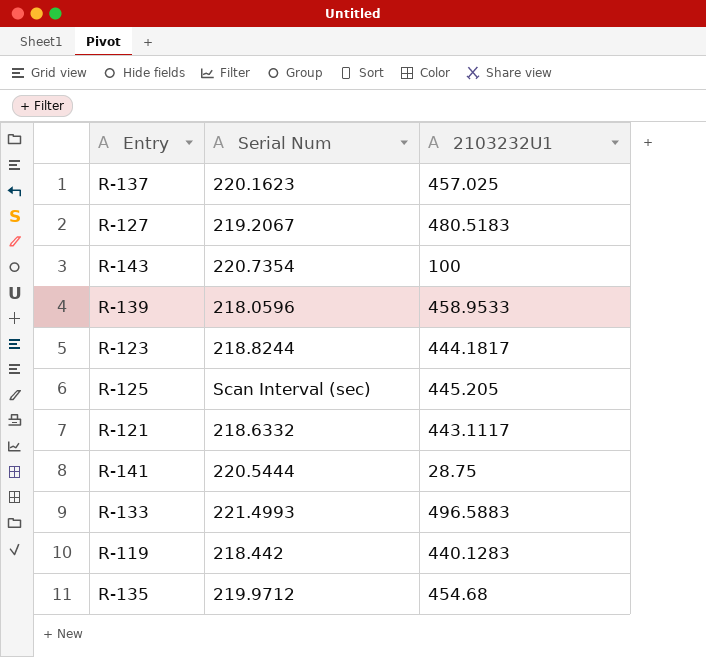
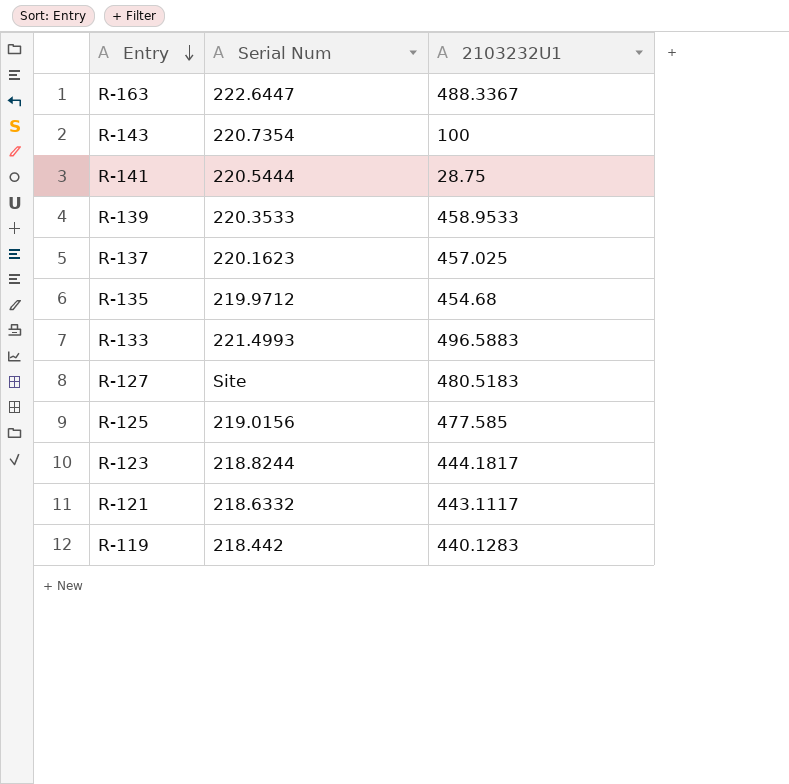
row order: none -> Entry descending
row R-163: none -> 222.6447 | 488.3367
R-139 | Serial Num: 218.0596 -> 220.3533
R-127 | Serial Num: 219.2067 -> Site
R-125 | Serial Num: Scan Interval (sec) -> 219.0156
R-125 | 2103232U1: 445.205 -> 477.585

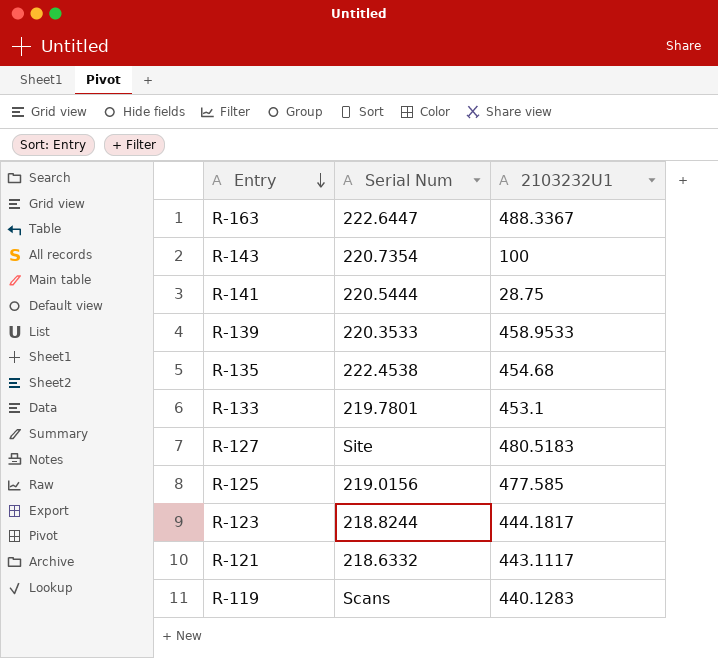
row R-137: 220.1623 | 457.025 -> none
R-135 | Serial Num: 219.9712 -> 222.4538
R-133 | Serial Num: 221.4993 -> 219.7801
R-133 | 2103232U1: 496.5883 -> 453.1
R-119 | Serial Num: 218.442 -> Scans

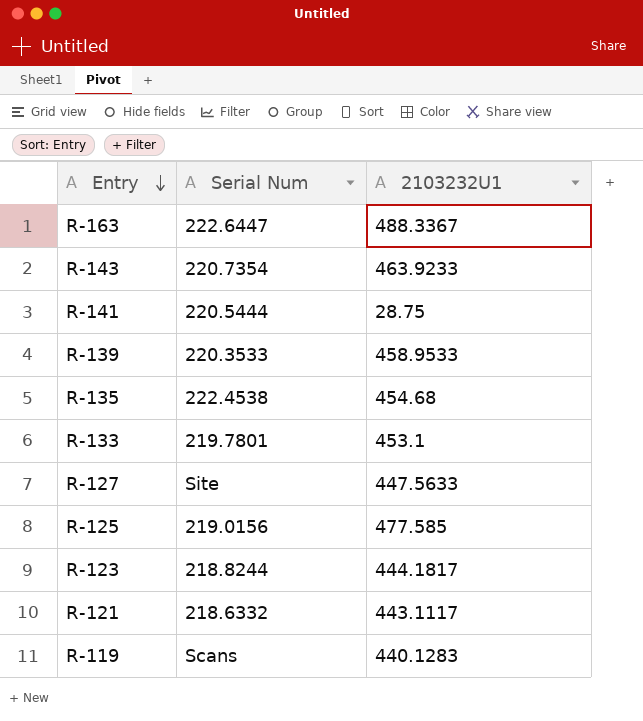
R-143 | 2103232U1: 100 -> 463.9233
R-127 | 2103232U1: 480.5183 -> 447.5633

